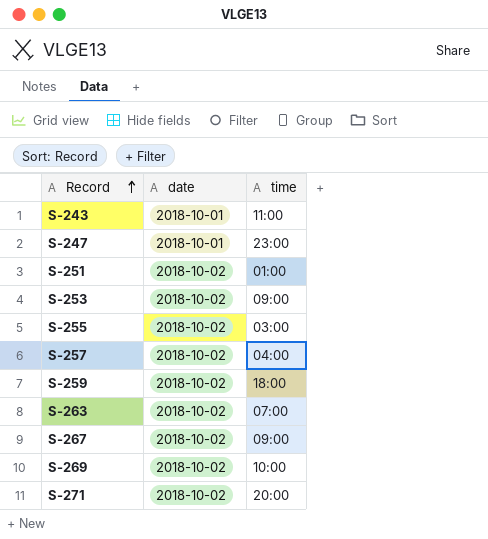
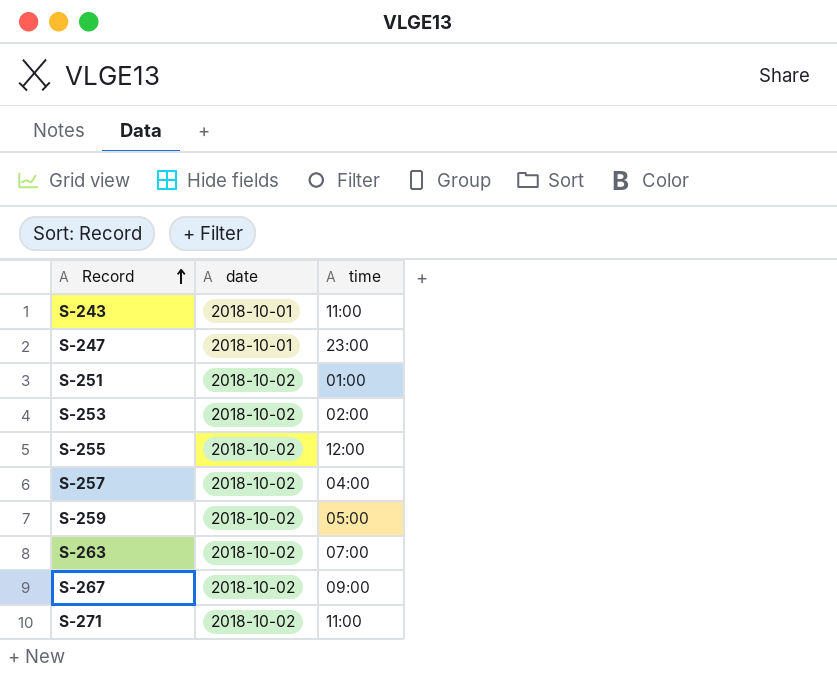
row S-269: 2018-10-02 | 10:00 -> none
S-253 | time: 09:00 -> 02:00
S-255 | time: 03:00 -> 12:00
S-259 | time: 18:00 -> 05:00
S-271 | time: 20:00 -> 11:00

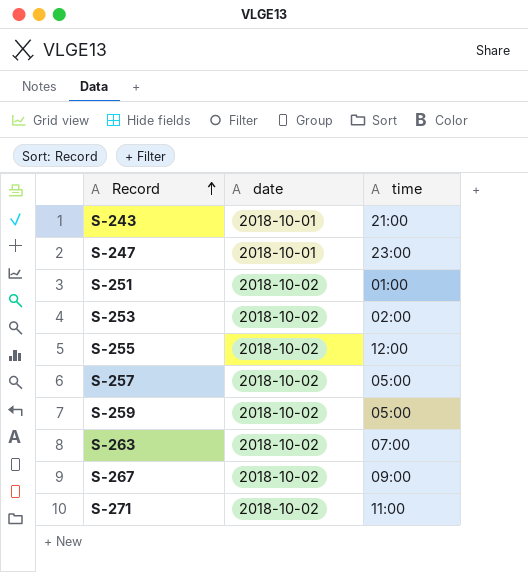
S-243 | time: 11:00 -> 21:00
S-257 | time: 04:00 -> 05:00

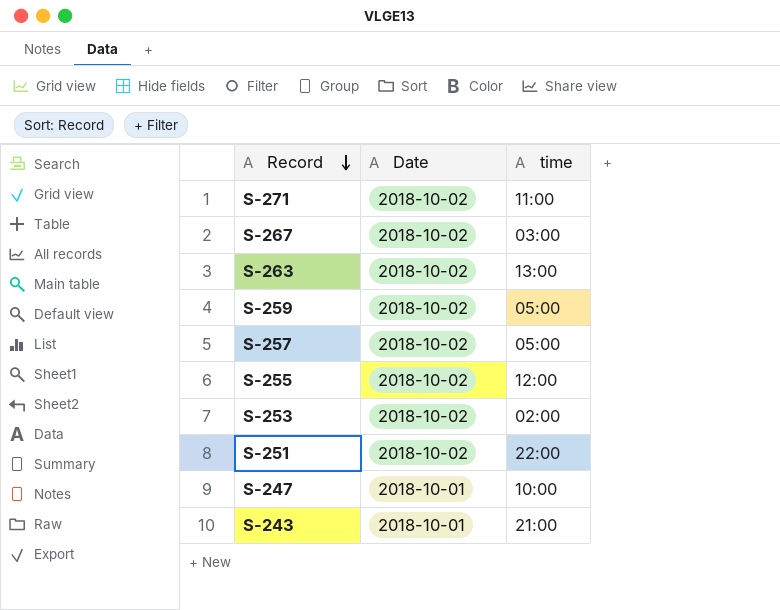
row order: Record ascending -> Record descending
column name: date -> Date
S-267 | time: 09:00 -> 03:00
S-263 | time: 07:00 -> 13:00
S-251 | time: 01:00 -> 22:00
S-247 | time: 23:00 -> 10:00

